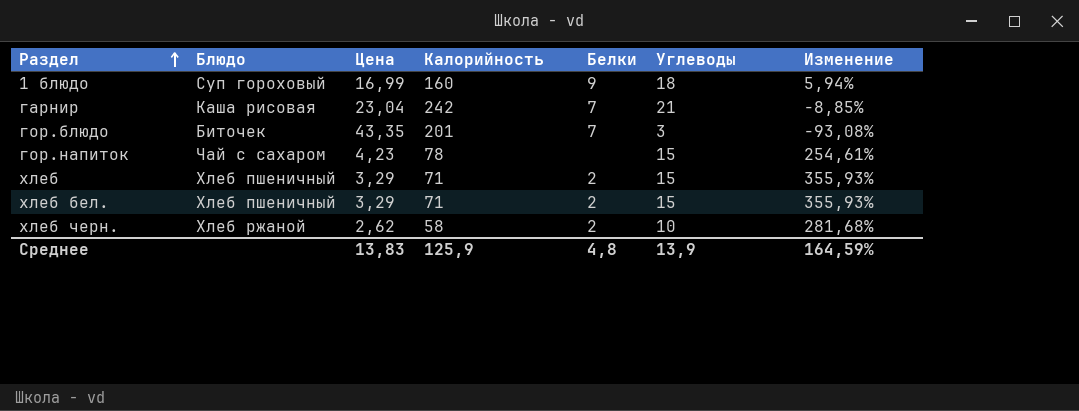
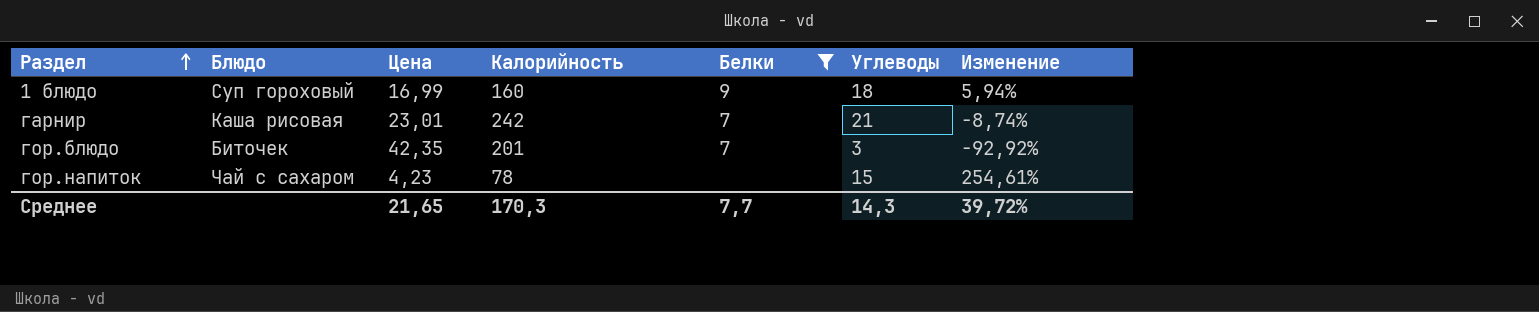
filter: none -> Белки != 2
гарнир | Цена: 23,04 -> 23,01
гарнир | Изменение: -8,85% -> -8,74%
гор.блюдо | Цена: 43,35 -> 42,35
гор.блюдо | Изменение: -93,08% -> -92,92%
Среднее | Цена: 13,83 -> 21,65
Среднее | Калорийность: 125,9 -> 170,3
Среднее | Белки: 4,8 -> 7,7
Среднее | Углеводы: 13,9 -> 14,3
Среднее | Изменение: 164,59% -> 39,72%

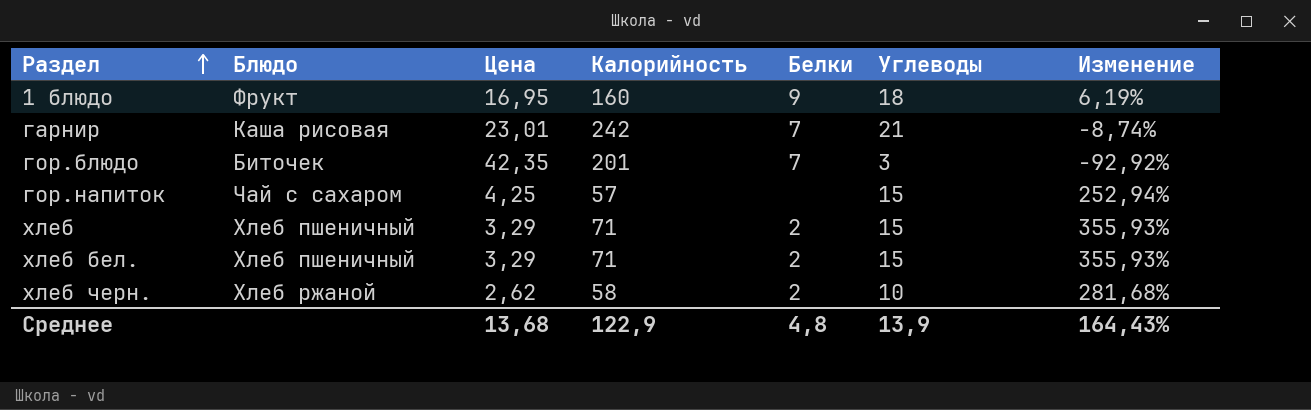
filter: Белки != 2 -> none
1 блюдо | Блюдо: Суп гороховый -> Фрукт
1 блюдо | Цена: 16,99 -> 16,95
1 блюдо | Изменение: 5,94% -> 6,19%
гор.напиток | Цена: 4,23 -> 4,25
гор.напиток | Калорийность: 78 -> 57
гор.напиток | Изменение: 254,61% -> 252,94%
Среднее | Цена: 21,65 -> 13,68
Среднее | Калорийность: 170,3 -> 122,9
Среднее | Белки: 7,7 -> 4,8
Среднее | Углеводы: 14,3 -> 13,9
Среднее | Изменение: 39,72% -> 164,43%

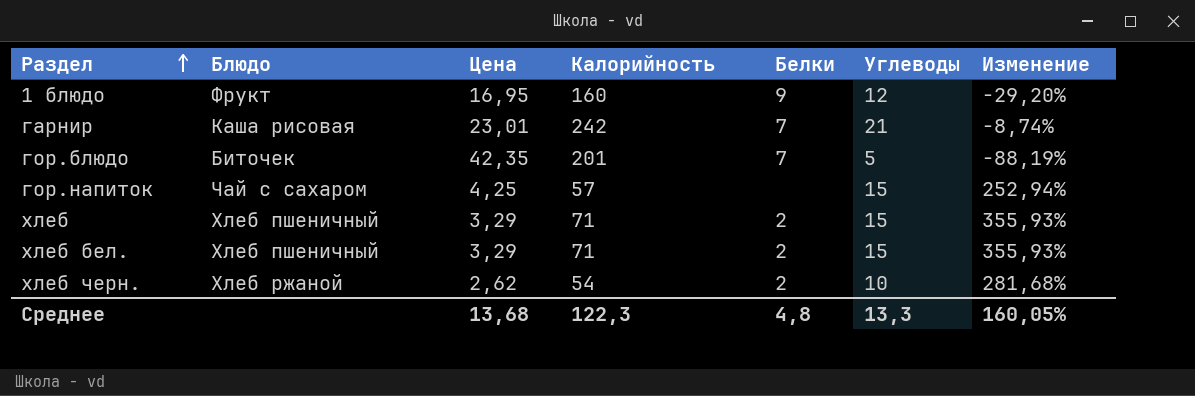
1 блюдо | Углеводы: 18 -> 12
1 блюдо | Изменение: 6,19% -> -29,20%
гор.блюдо | Углеводы: 3 -> 5
гор.блюдо | Изменение: -92,92% -> -88,19%
хлеб черн. | Калорийность: 58 -> 54
Среднее | Калорийность: 122,9 -> 122,3
Среднее | Углеводы: 13,9 -> 13,3
Среднее | Изменение: 164,43% -> 160,05%

